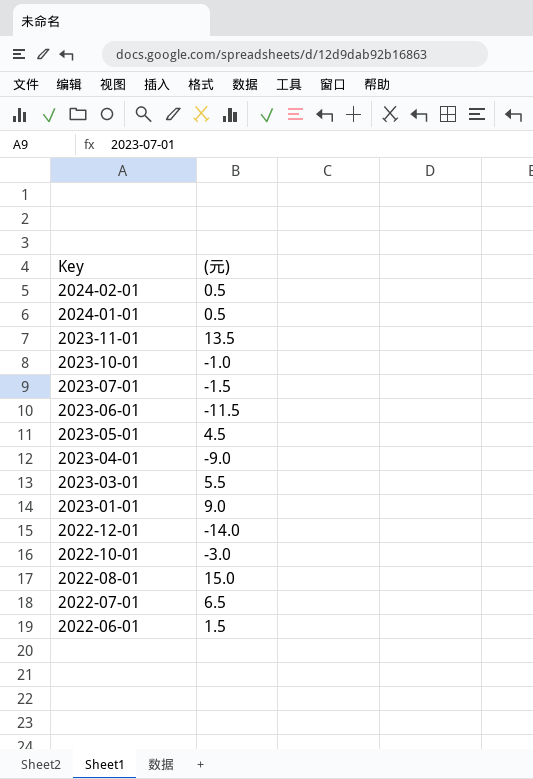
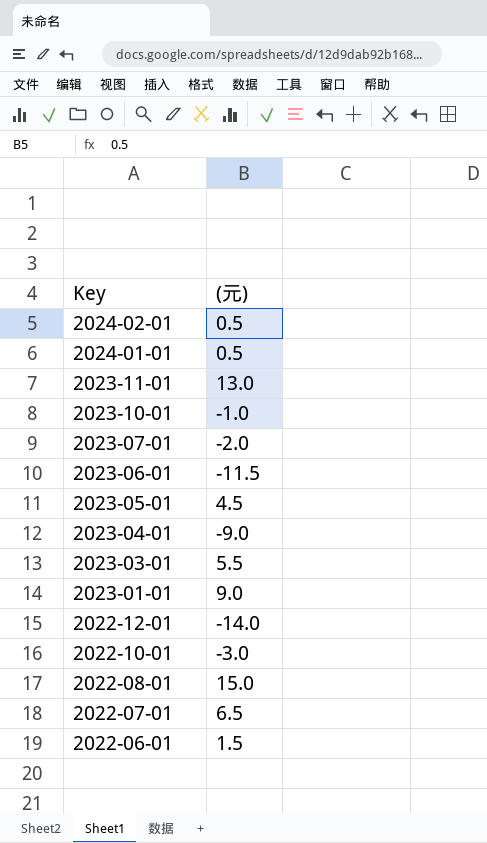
2023-11-01 | (元): 13.5 -> 13.0
2023-07-01 | (元): -1.5 -> -2.0

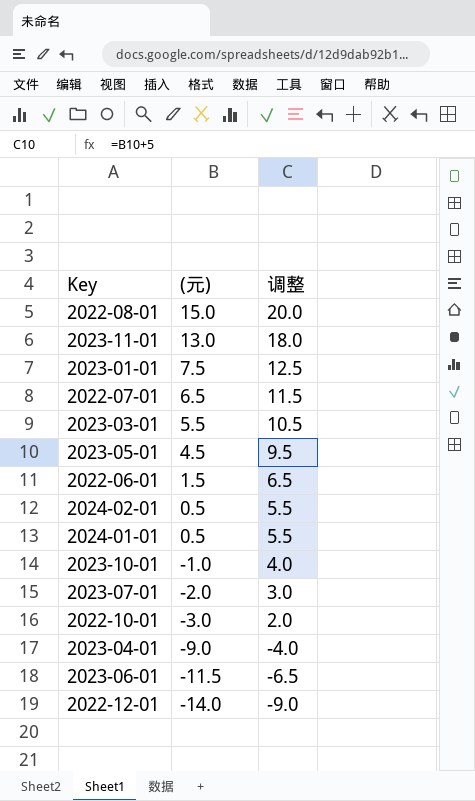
row order: Key descending -> (元) descending
column 调整 | formula: none -> [(元)] + 5
2023-01-01 | (元): 9.0 -> 7.5

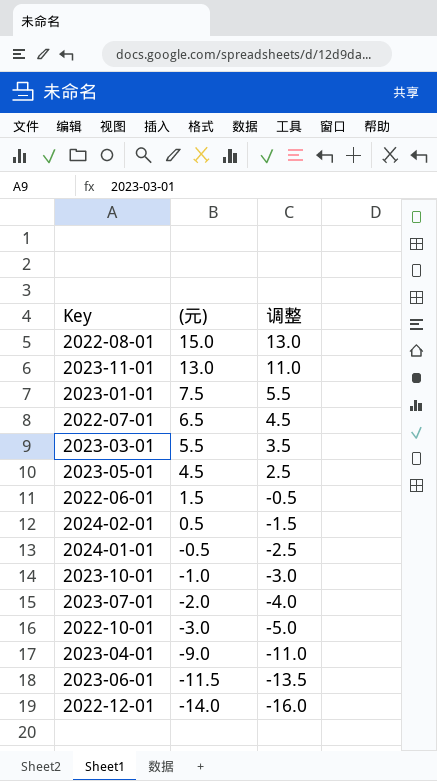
column 调整 | formula: [(元)] + 5 -> [(元)] - 2
2024-01-01 | (元): 0.5 -> -0.5

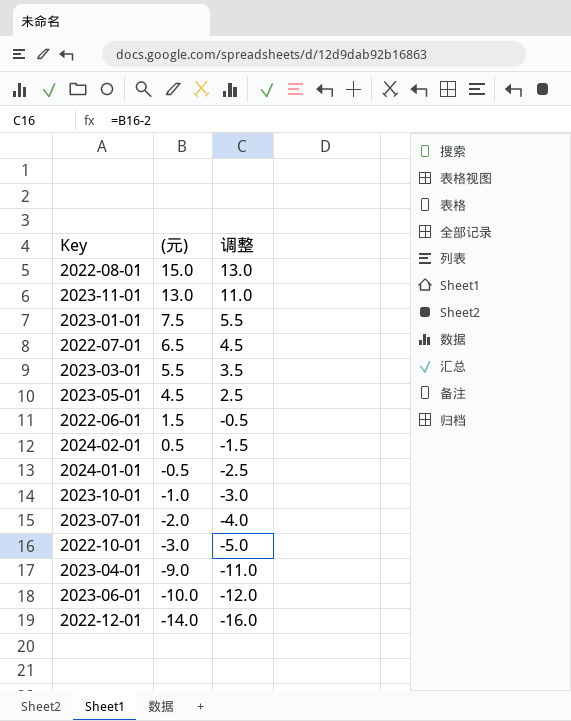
2023-06-01 | (元): -11.5 -> -10.0
2023-06-01 | 调整: -13.5 -> -12.0

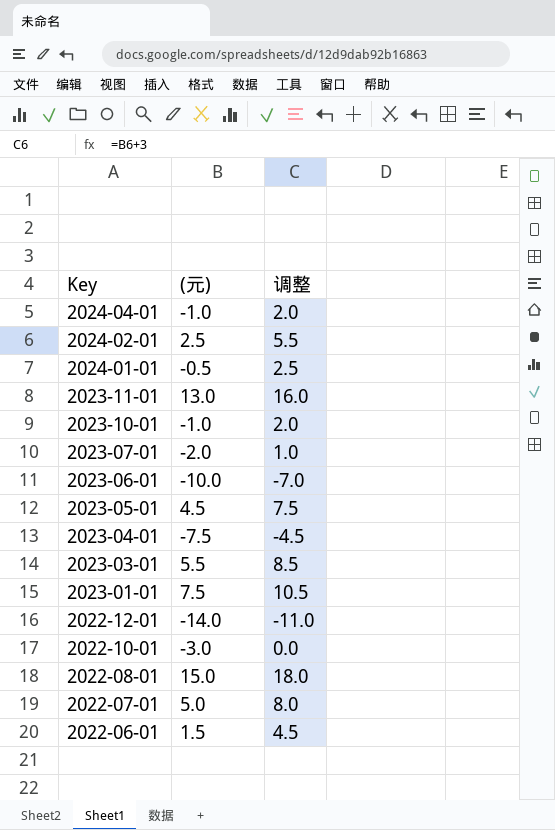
row order: (元) descending -> Key descending
column 调整 | formula: [(元)] - 2 -> [(元)] + 3
row 2024-04-01: none -> -1.0 | 2.0
2024-02-01 | (元): 0.5 -> 2.5
2023-04-01 | (元): -9.0 -> -7.5
2022-07-01 | (元): 6.5 -> 5.0

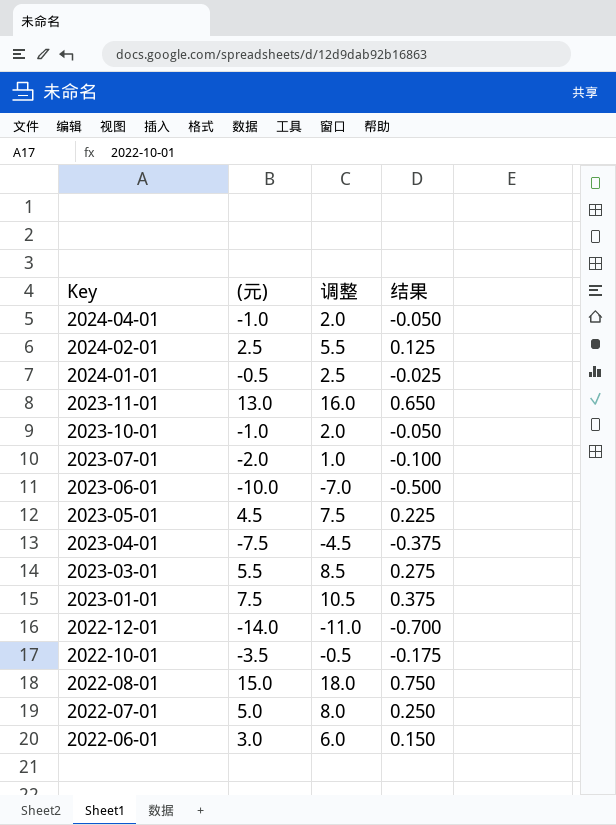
column 结果 | formula: none -> [(元)] * 0.05
2022-10-01 | (元): -3.0 -> -3.5
2022-10-01 | 调整: 0.0 -> -0.5
2022-06-01 | (元): 1.5 -> 3.0
2022-06-01 | 调整: 4.5 -> 6.0

